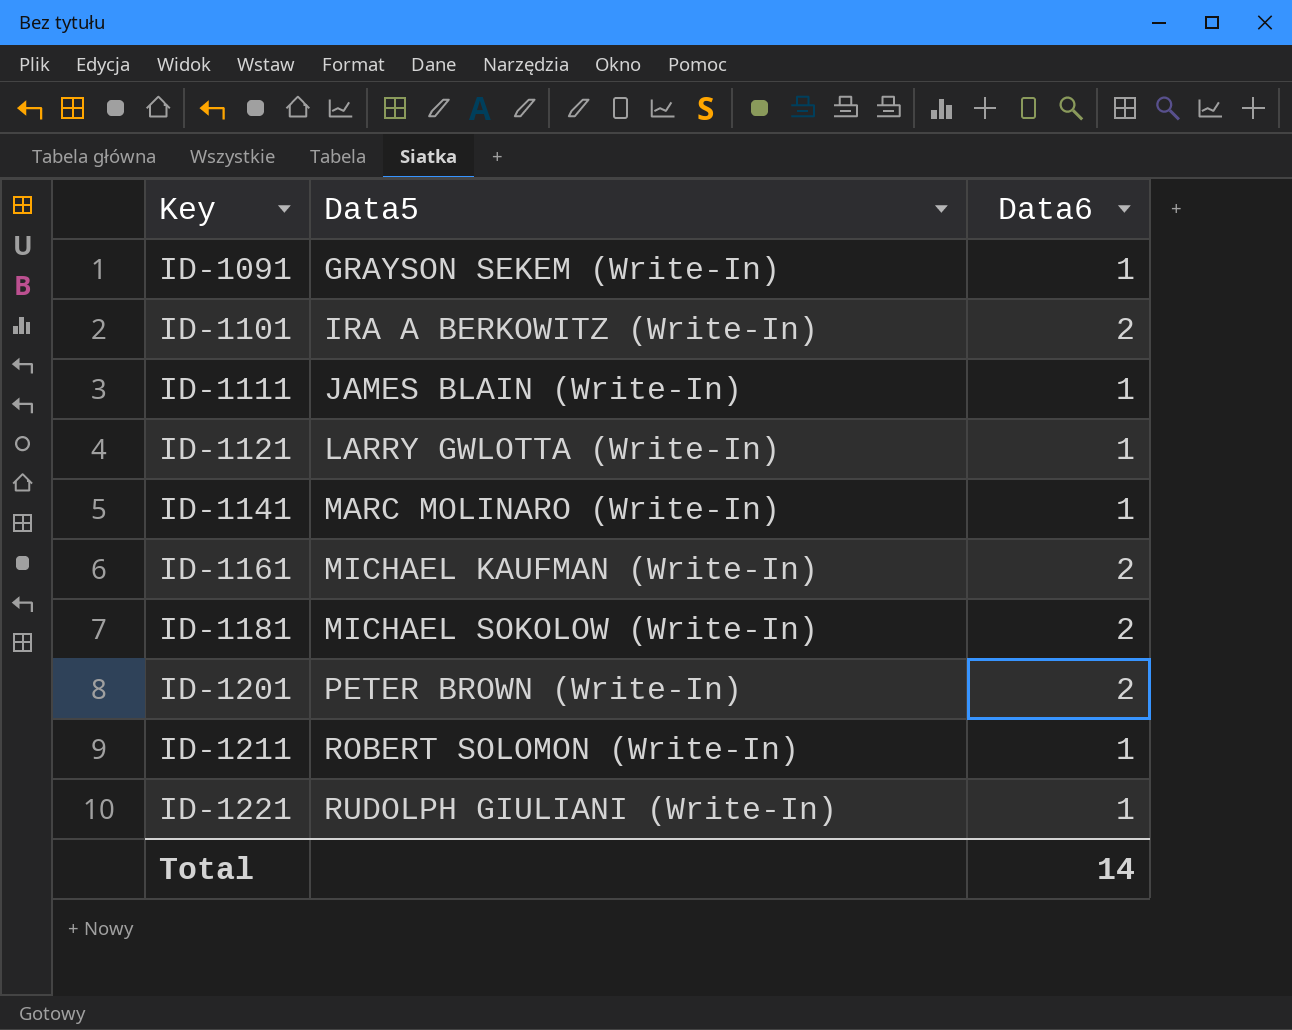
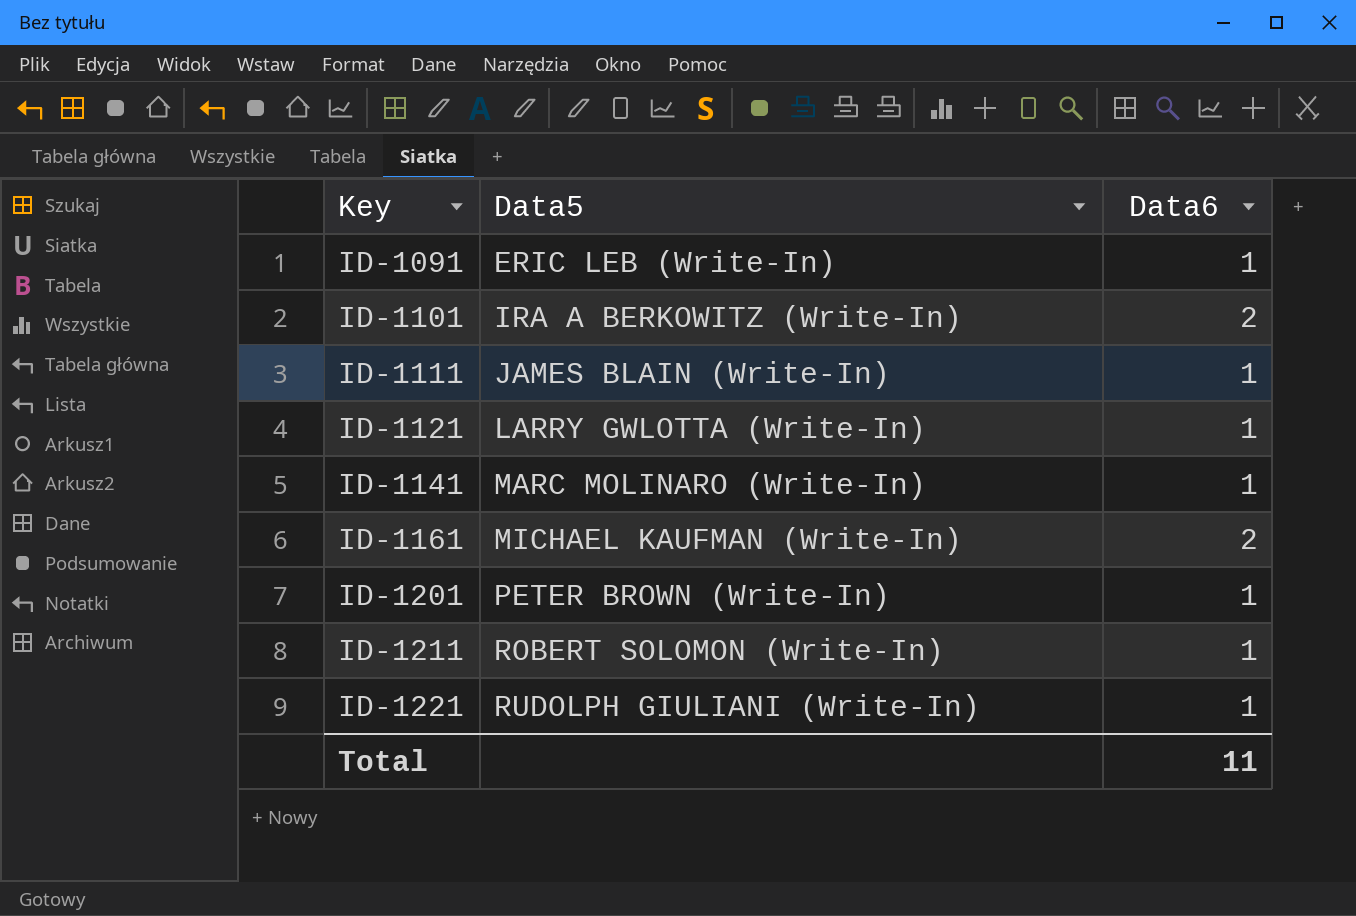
row ID-1181: MICHAEL SOKOLOW (Write-In) | 2 -> none
ID-1091 | Data5: GRAYSON SEKEM (Write-In) -> ERIC LEB (Write-In)
ID-1201 | Data6: 2 -> 1
Total | Data6: 14 -> 11

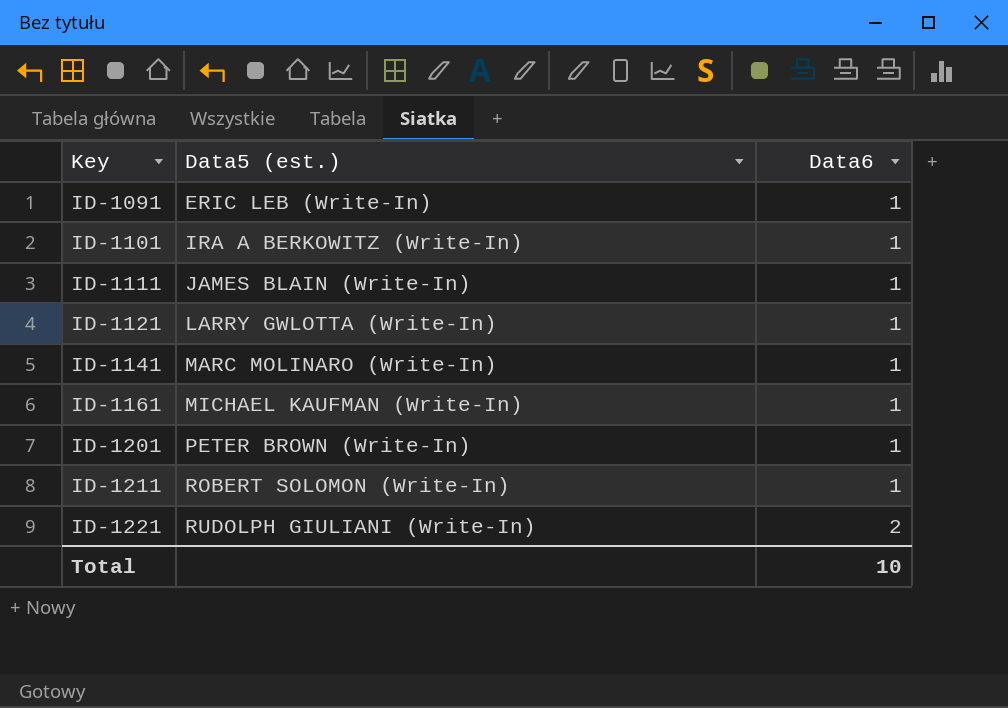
column name: Data5 -> Data5 (est.)
ID-1101 | Data6: 2 -> 1
ID-1161 | Data6: 2 -> 1
ID-1221 | Data6: 1 -> 2
Total | Data6: 11 -> 10

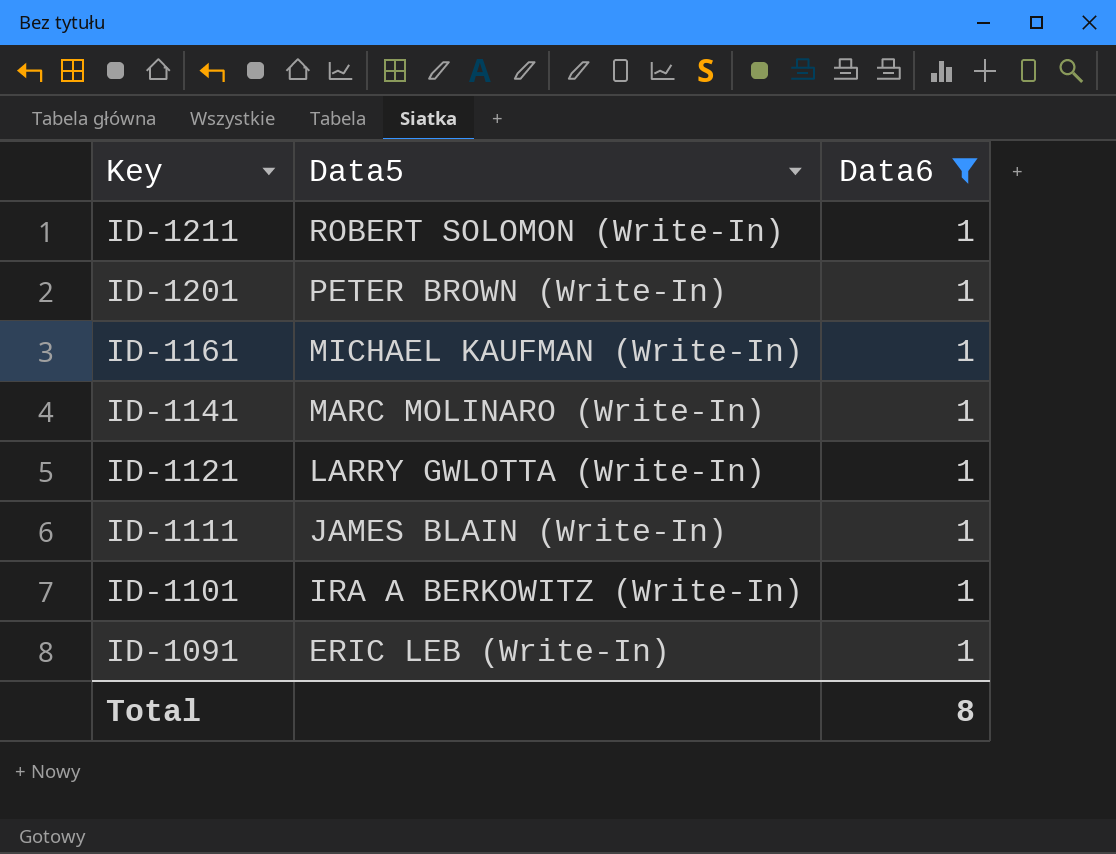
filter: none -> Data6 = 1
row order: Key ascending -> Key descending
column name: Data5 (est.) -> Data5
Total | Data6: 10 -> 8

